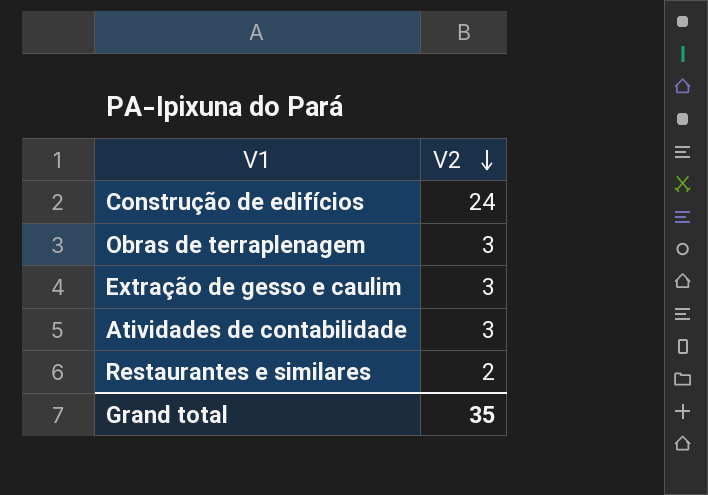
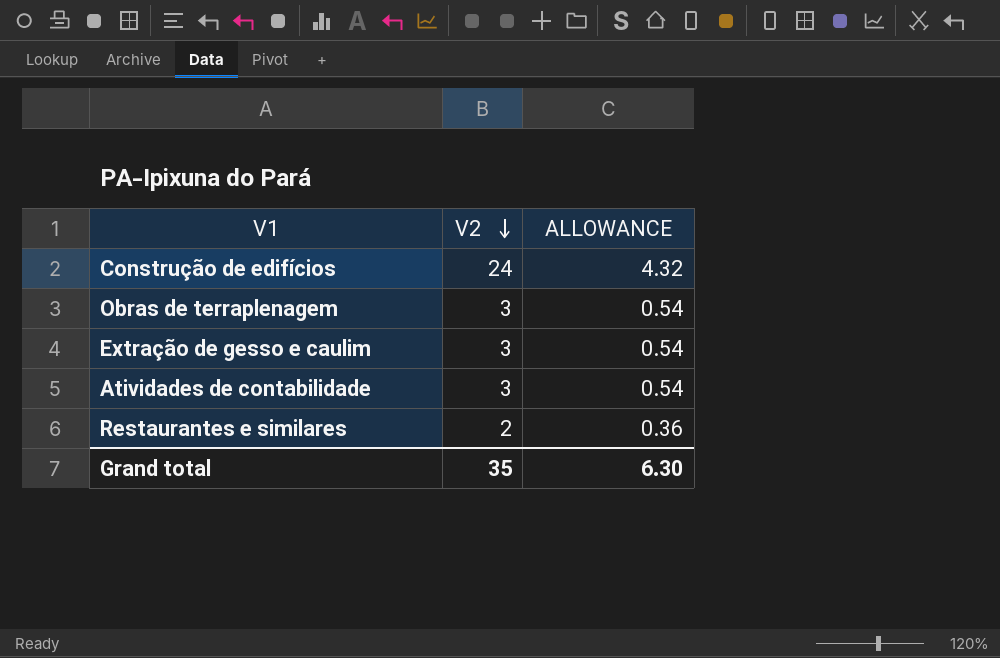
column ALLOWANCE | formula: none -> [V2] * 0.18

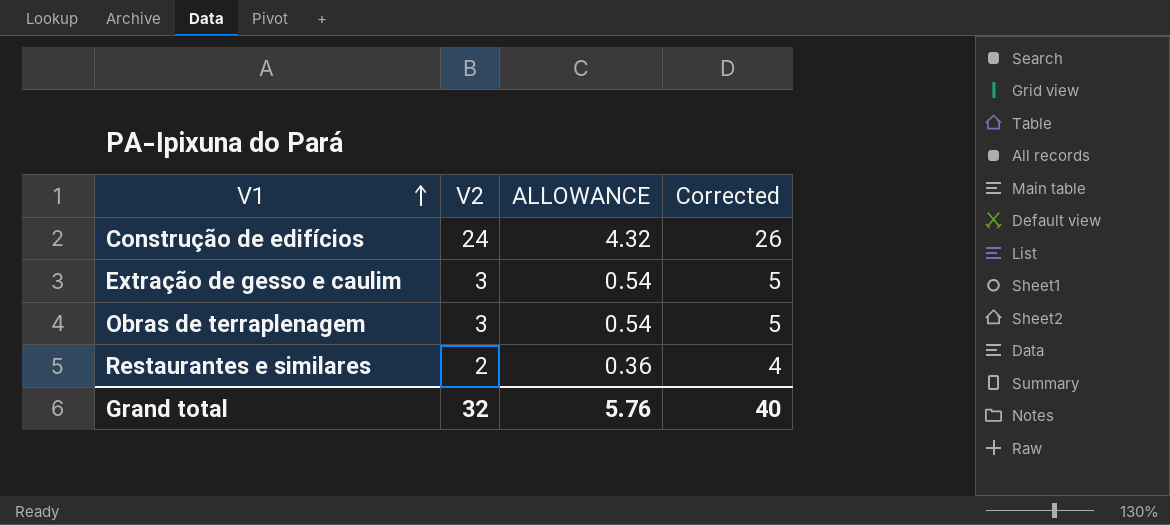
row order: V2 descending -> V1 ascending
column Corrected | formula: none -> [V2] + 2
row Atividades de contabilidade: 3 | 0.54 -> none
Grand total | V2: 35 -> 32
Grand total | ALLOWANCE: 6.30 -> 5.76

